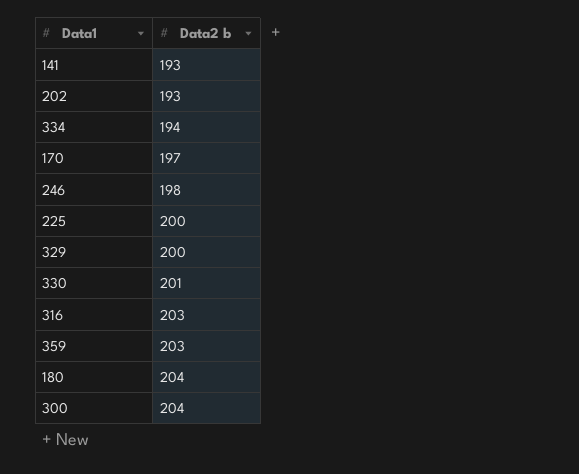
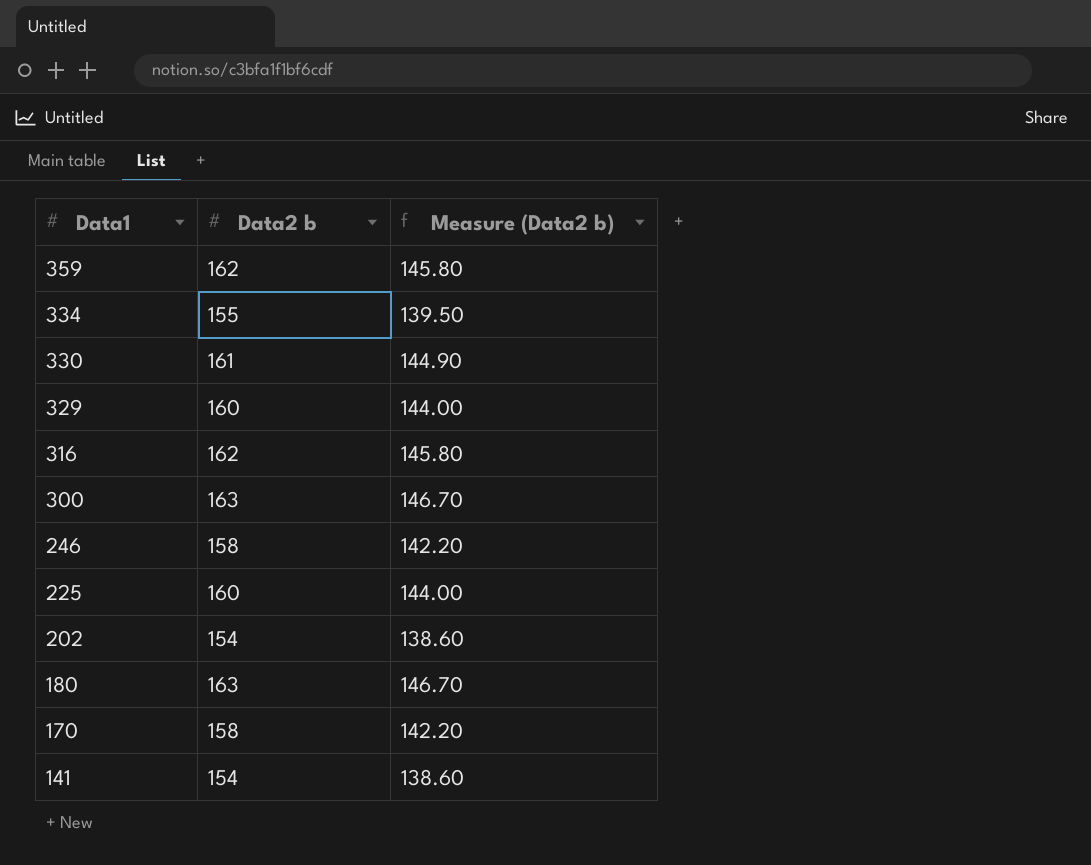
row order: Data2 b ascending -> Data1 descending
column Measure (Data2 b) | formula: none -> [Data2 b] * 0.9
359 | Data2 b: 203 -> 162
334 | Data2 b: 194 -> 155
330 | Data2 b: 201 -> 161
329 | Data2 b: 200 -> 160
316 | Data2 b: 203 -> 162
300 | Data2 b: 204 -> 163
246 | Data2 b: 198 -> 158
225 | Data2 b: 200 -> 160
202 | Data2 b: 193 -> 154
180 | Data2 b: 204 -> 163
170 | Data2 b: 197 -> 158
141 | Data2 b: 193 -> 154

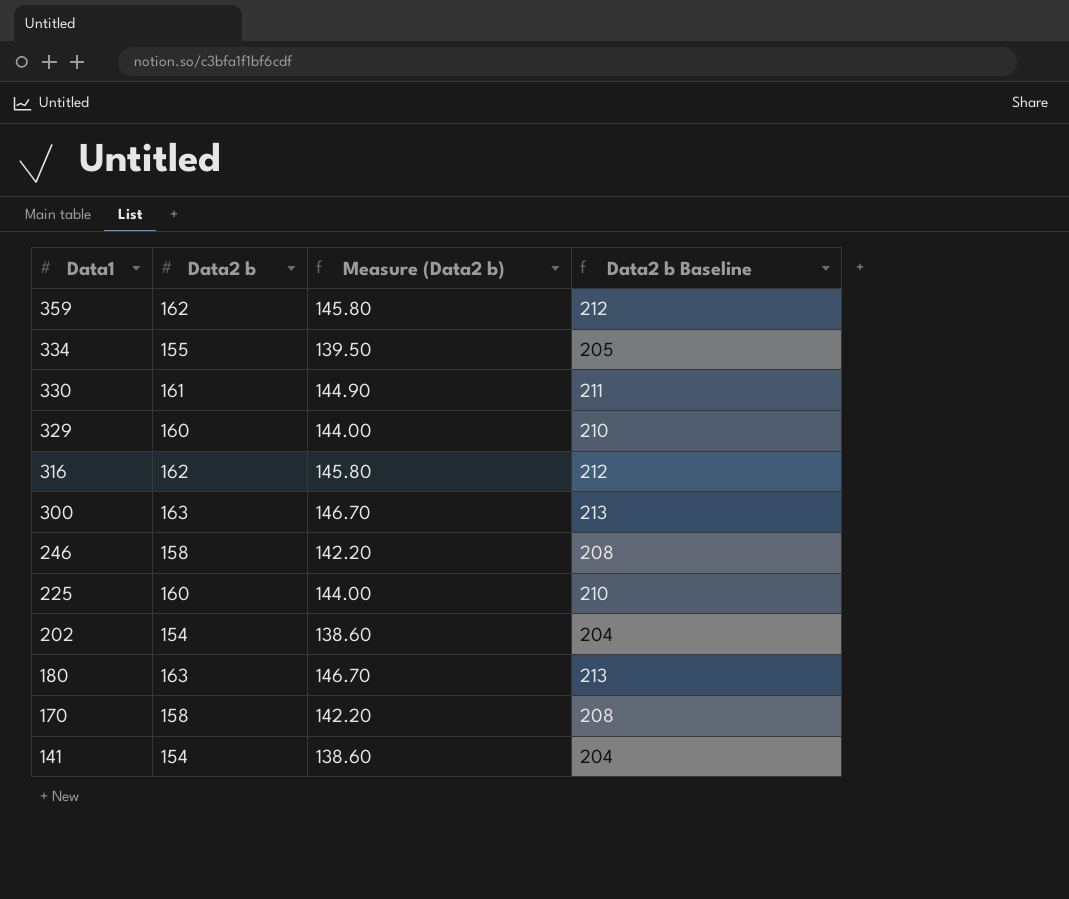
column Data2 b Baseline | formula: none -> [Data2 b] + 50

